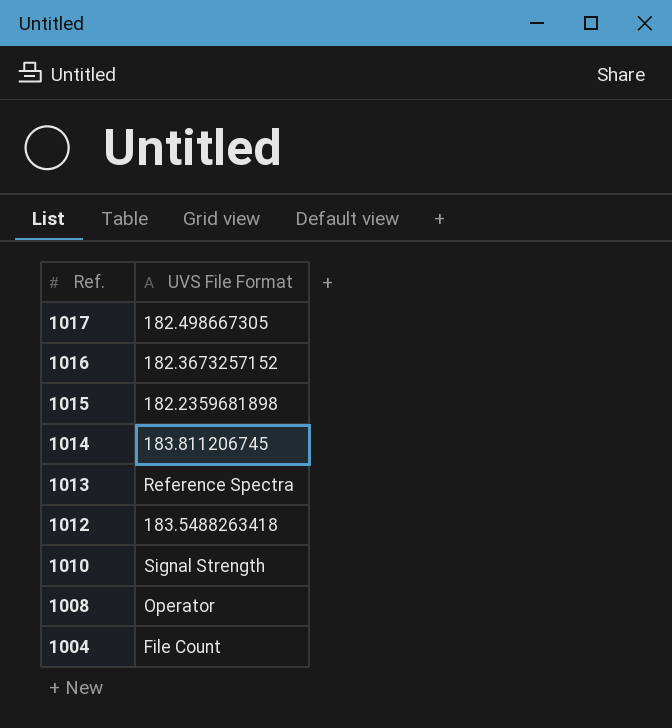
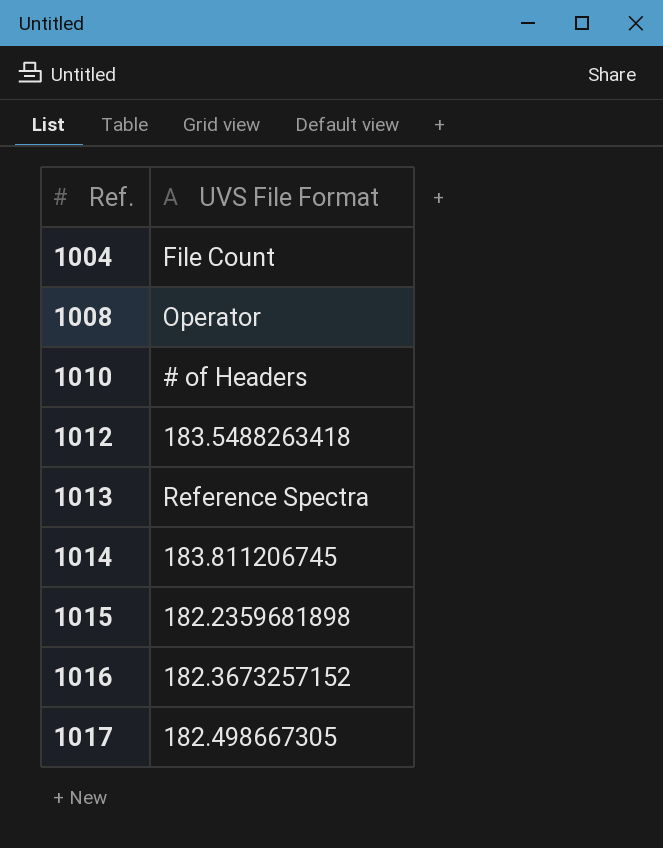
row order: Ref. descending -> Ref. ascending
1010 | UVS File Format: Signal Strength -> # of Headers

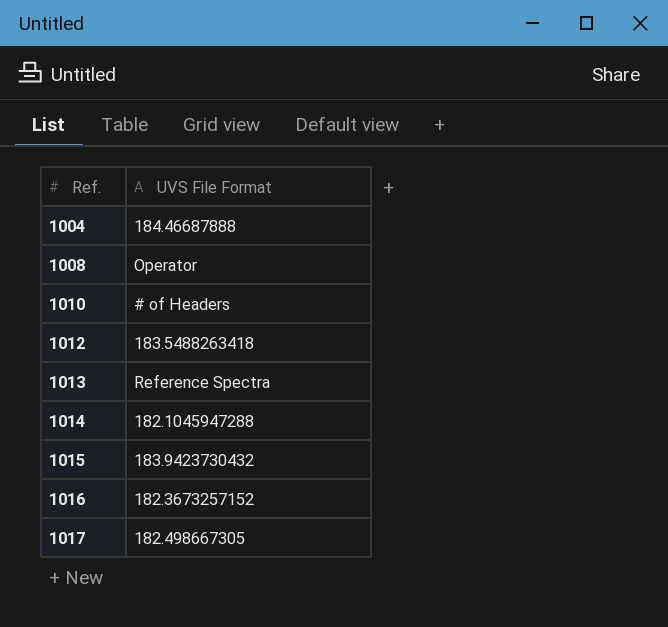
1004 | UVS File Format: File Count -> 184.46687888
1014 | UVS File Format: 183.811206745 -> 182.1045947288
1015 | UVS File Format: 182.2359681898 -> 183.9423730432

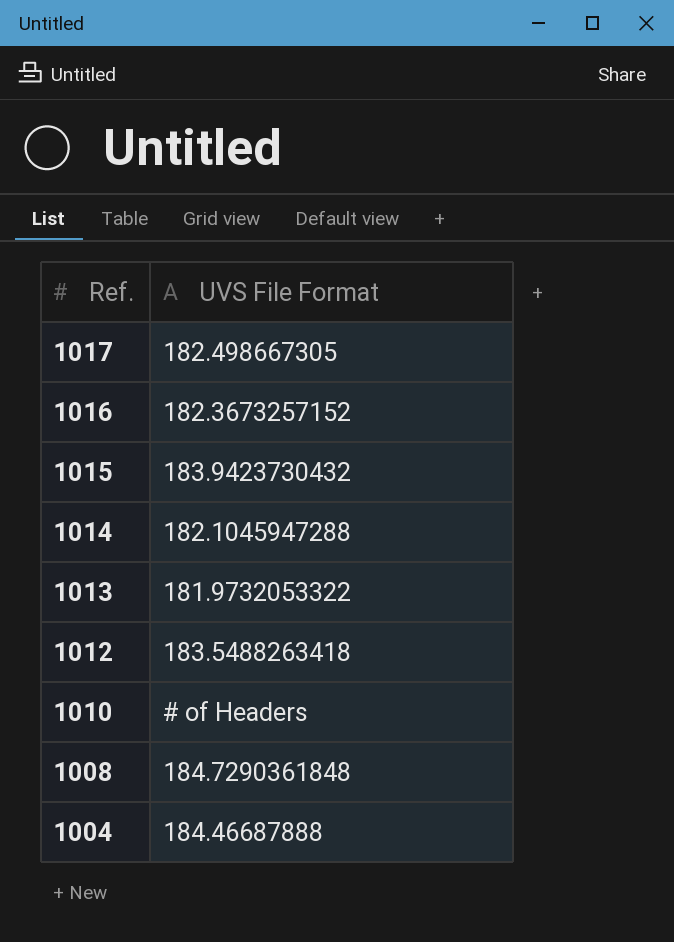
row order: Ref. ascending -> Ref. descending
1013 | UVS File Format: Reference Spectra -> 181.9732053322
1008 | UVS File Format: Operator -> 184.7290361848

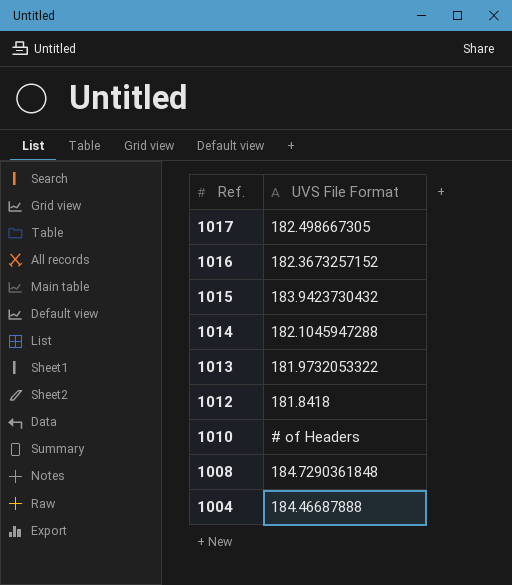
1012 | UVS File Format: 183.5488263418 -> 181.8418

